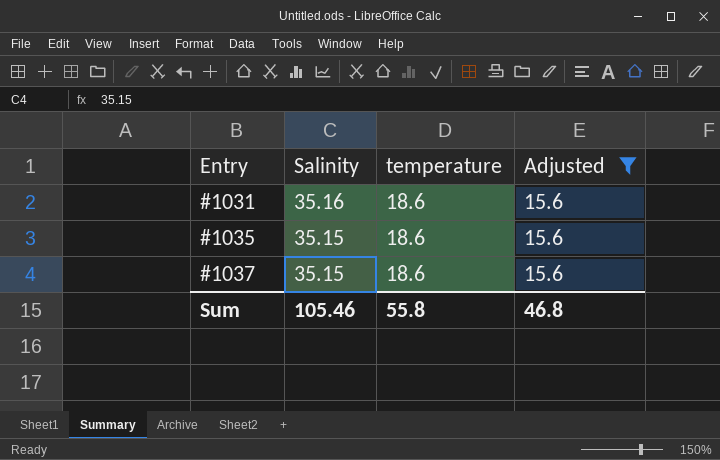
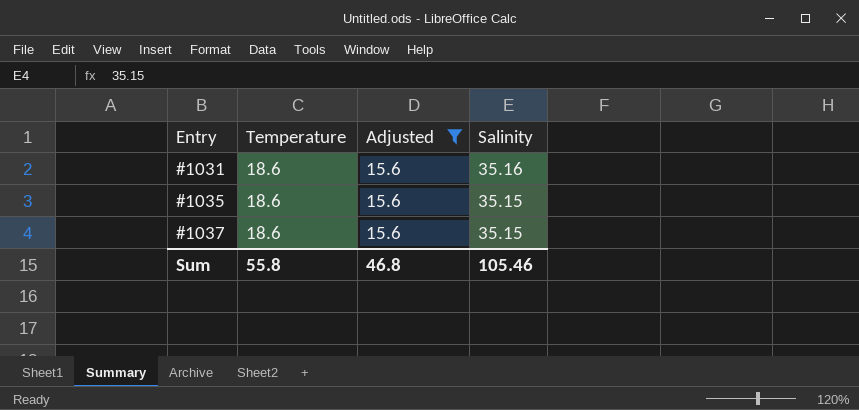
column name: temperature -> Temperature
column Salinity | position: 2 -> 4

